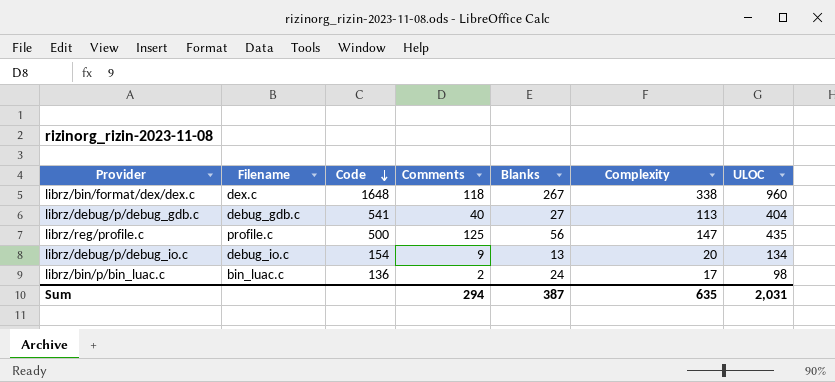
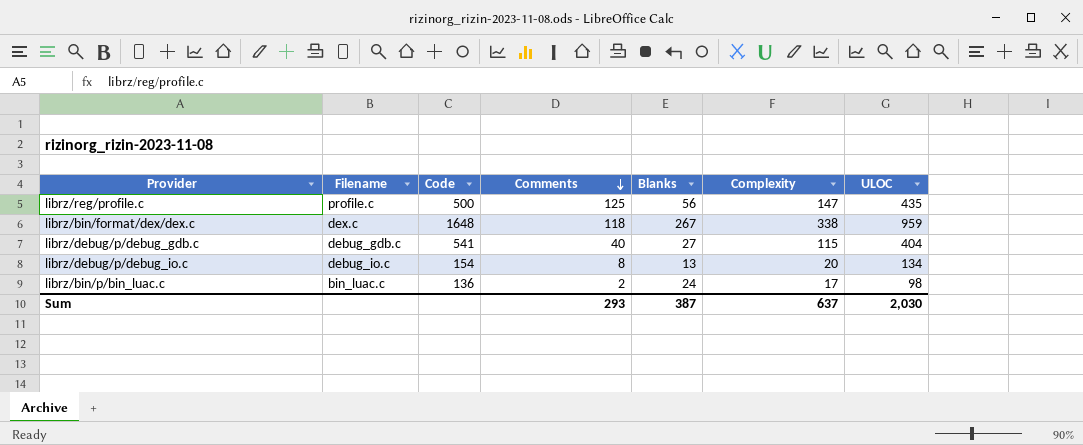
row order: Code descending -> Comments descending
librz/bin/format/dex/dex.c | ULOC: 960 -> 959
librz/debug/p/debug_gdb.c | Complexity: 113 -> 115
librz/debug/p/debug_io.c | Comments: 9 -> 8
Sum | Comments: 294 -> 293
Sum | Complexity: 635 -> 637
Sum | ULOC: 2,031 -> 2,030

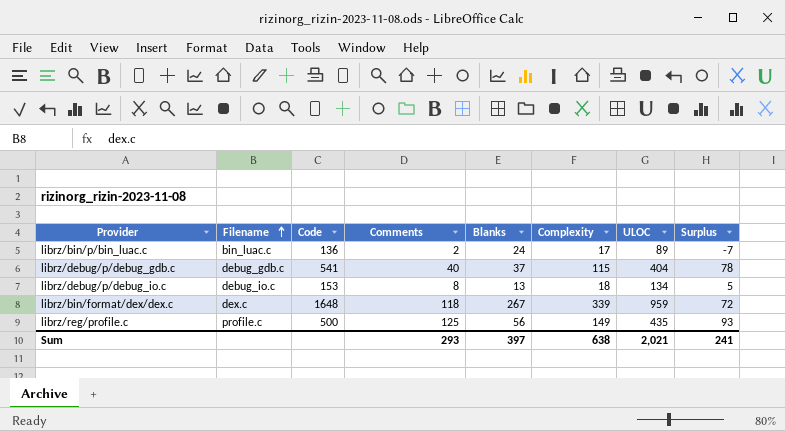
row order: Comments descending -> Filename ascending
column Surplus | formula: none -> [Complexity] - [Blanks]
librz/bin/p/bin_luac.c | ULOC: 98 -> 89
librz/debug/p/debug_gdb.c | Blanks: 27 -> 37
librz/debug/p/debug_io.c | Code: 154 -> 153
librz/debug/p/debug_io.c | Complexity: 20 -> 18
librz/bin/format/dex/dex.c | Complexity: 338 -> 339
librz/reg/profile.c | Complexity: 147 -> 149
Sum | Blanks: 387 -> 397
Sum | Complexity: 637 -> 638
Sum | ULOC: 2,030 -> 2,021

